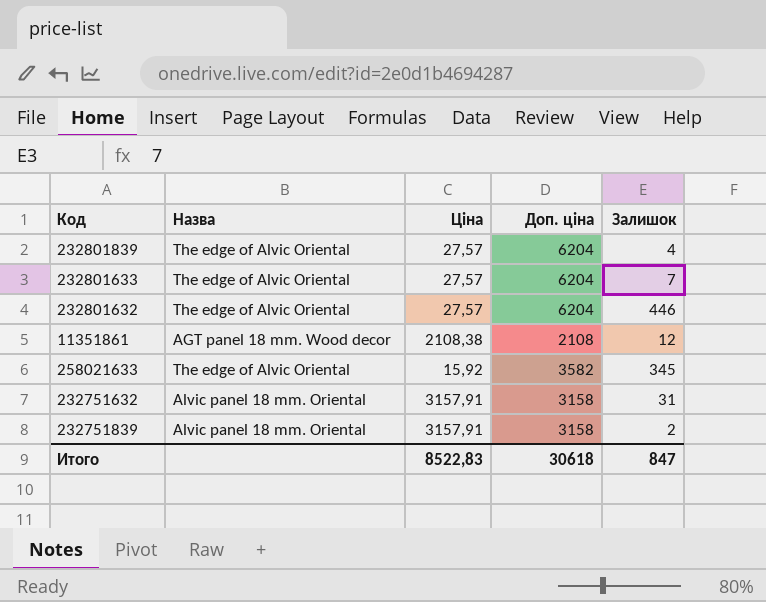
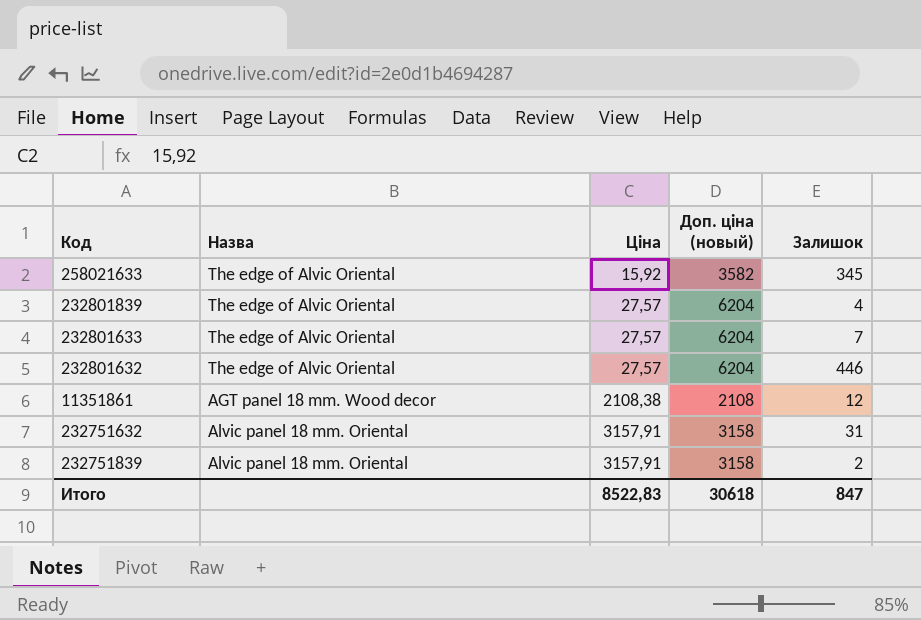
row order: none -> Ціна ascending
column name: Доп. ціна -> Доп. ціна (новый)

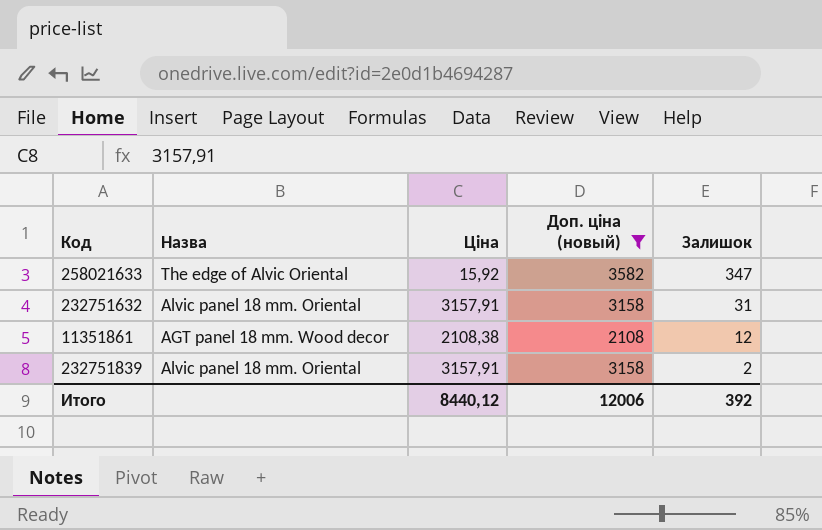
filter: none -> Доп. ціна (новый) != 6204
row order: Ціна ascending -> Залишок descending
258021633 | Залишок: 345 -> 347
Итого | Ціна: 8522,83 -> 8440,12
Итого | Доп. ціна (новый): 30618 -> 12006
Итого | Залишок: 847 -> 392

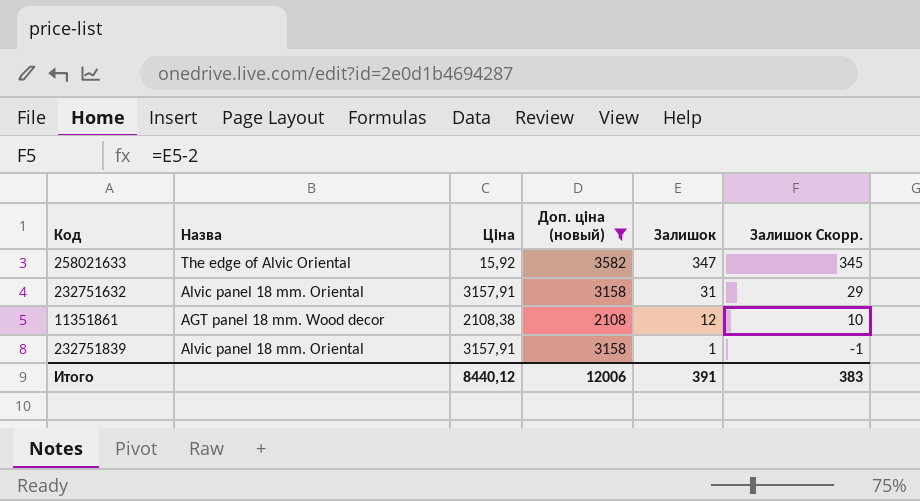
column Залишок Скорр. | formula: none -> [Залишок] - 2
232751839 | Залишок: 2 -> 1
Итого | Залишок: 392 -> 391

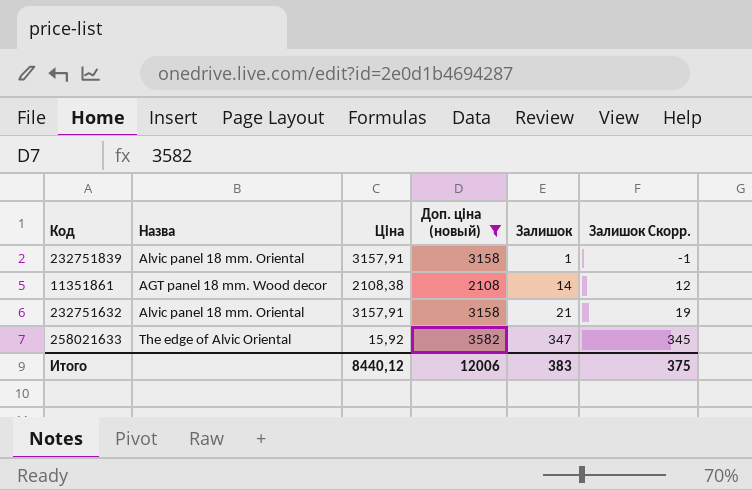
row order: Залишок descending -> Залишок ascending
11351861 | Залишок: 12 -> 14
11351861 | Залишок Скорр.: 10 -> 12
232751632 | Залишок: 31 -> 21
232751632 | Залишок Скорр.: 29 -> 19
Итого | Залишок: 391 -> 383
Итого | Залишок Скорр.: 383 -> 375

